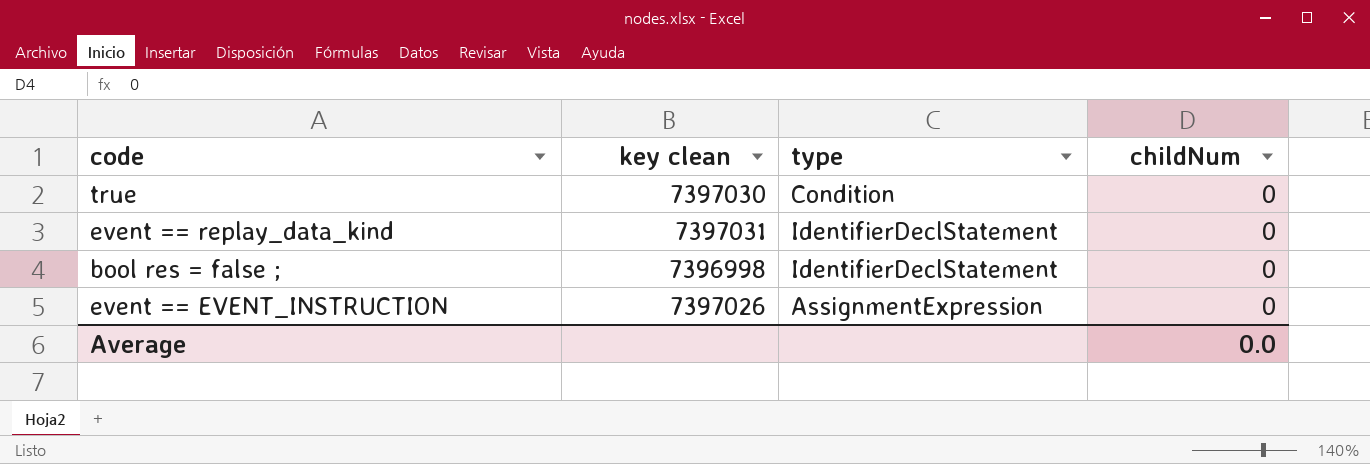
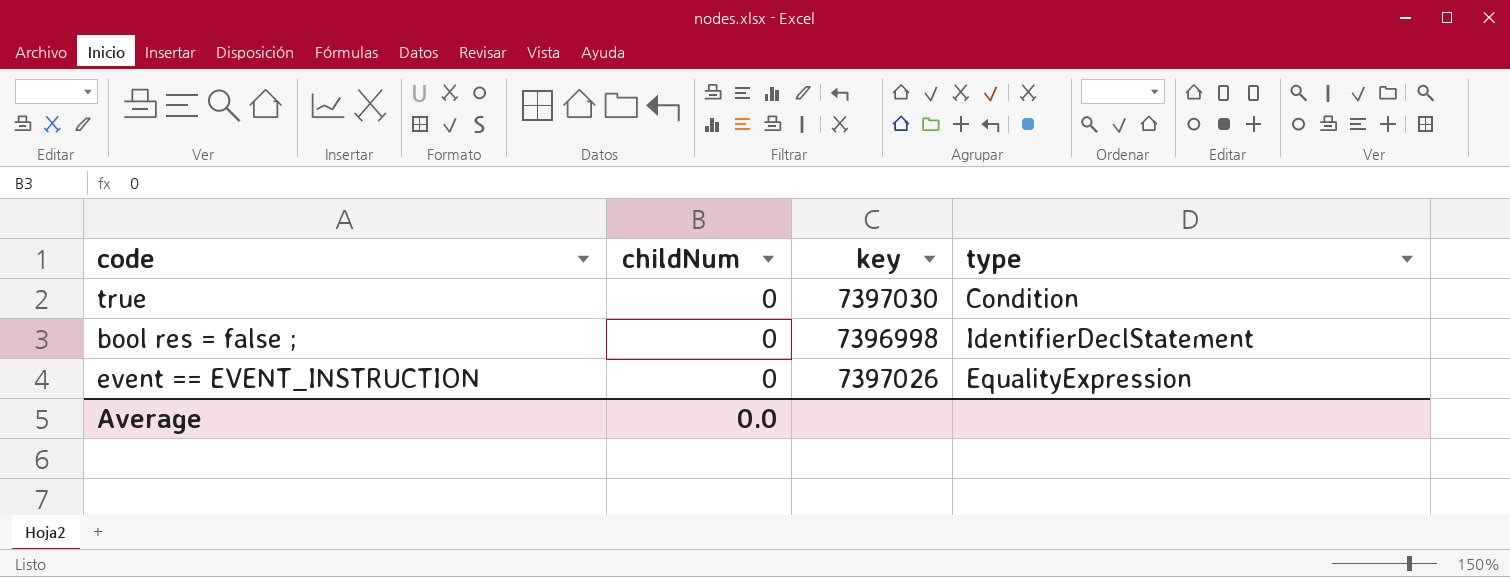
column childNum | position: 4 -> 2
column name: key clean -> key
row event == replay_data_kind: 7397031 | IdentifierDeclStatement | 0 -> none
event == EVENT_INSTRUCTION | type: AssignmentExpression -> EqualityExpression

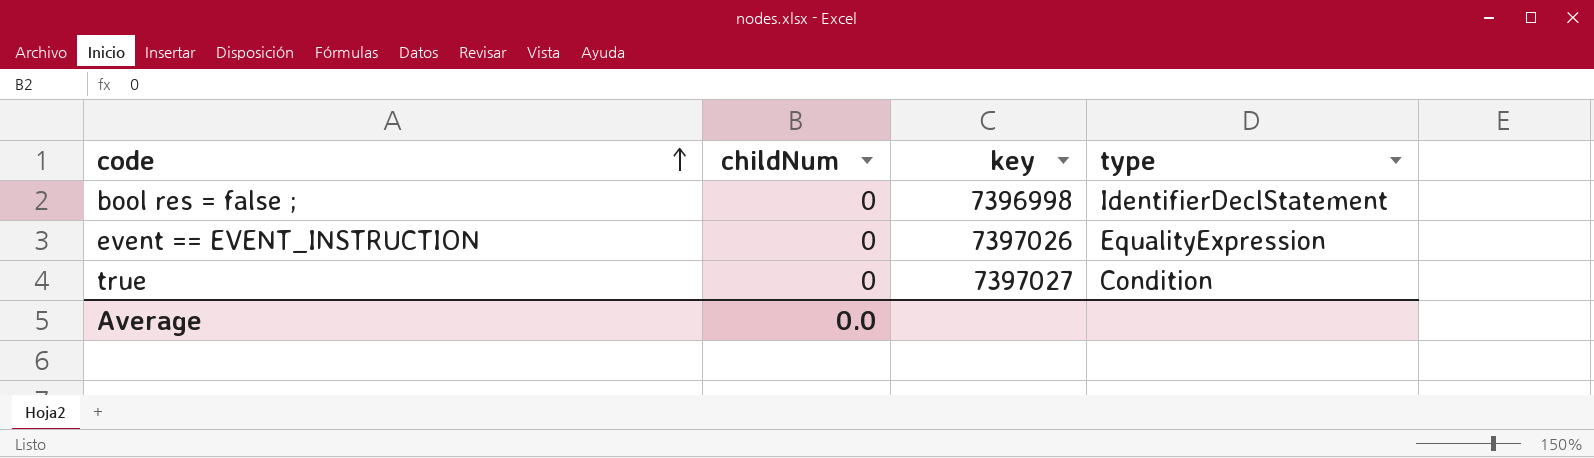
row order: none -> code ascending
true | key: 7397030 -> 7397027

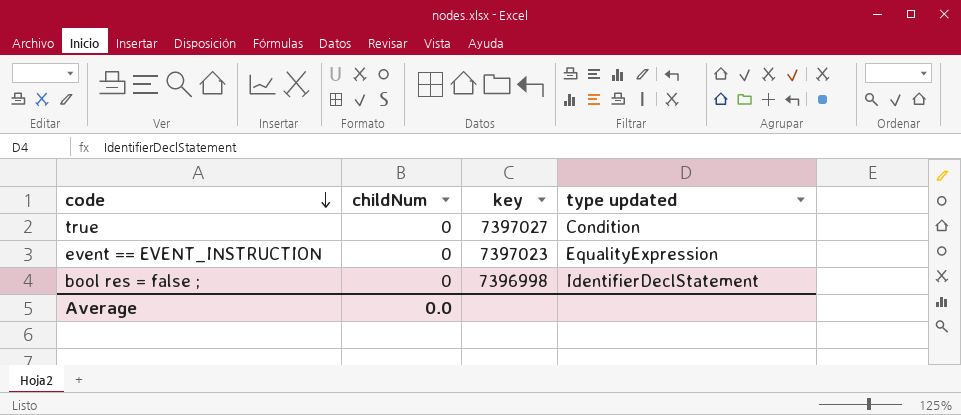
row order: code ascending -> code descending
column name: type -> type updated
event == EVENT_INSTRUCTION | key: 7397026 -> 7397023

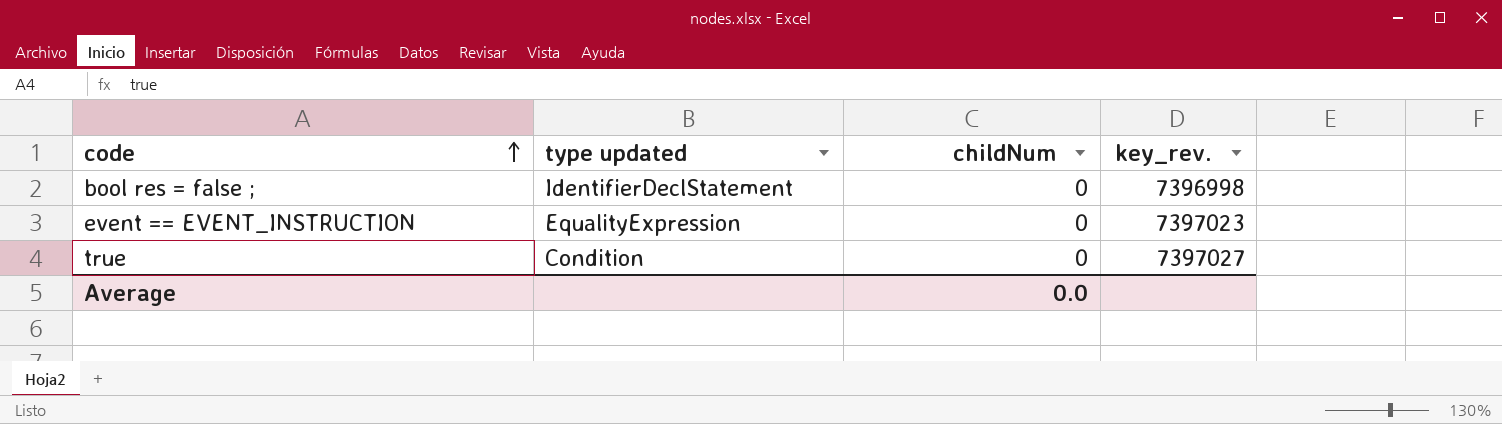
row order: code descending -> code ascending
column type updated | position: 4 -> 2
column name: key -> key_rev.

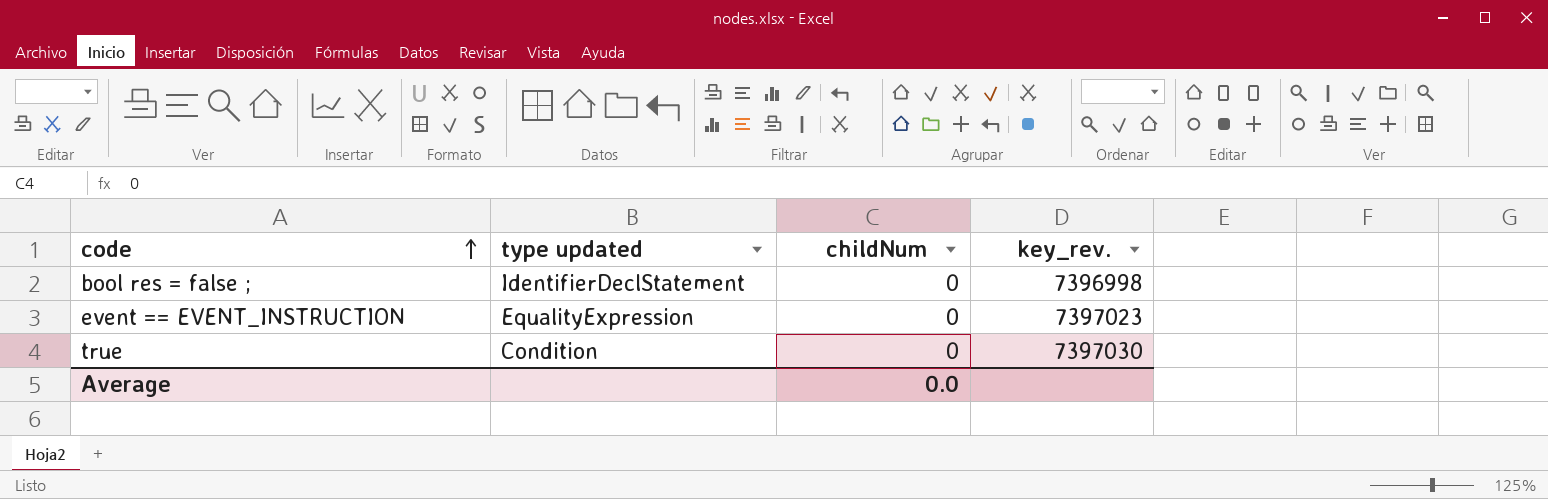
true | key_rev.: 7397027 -> 7397030

